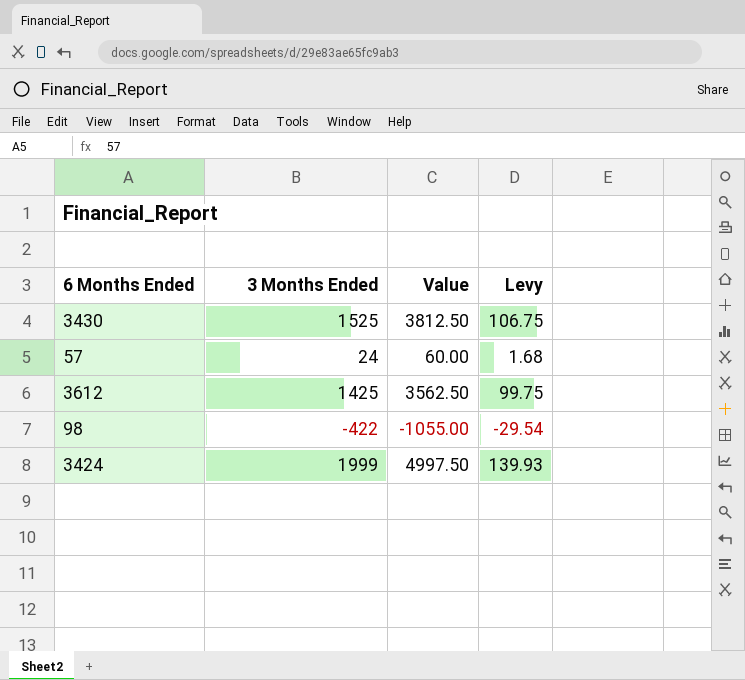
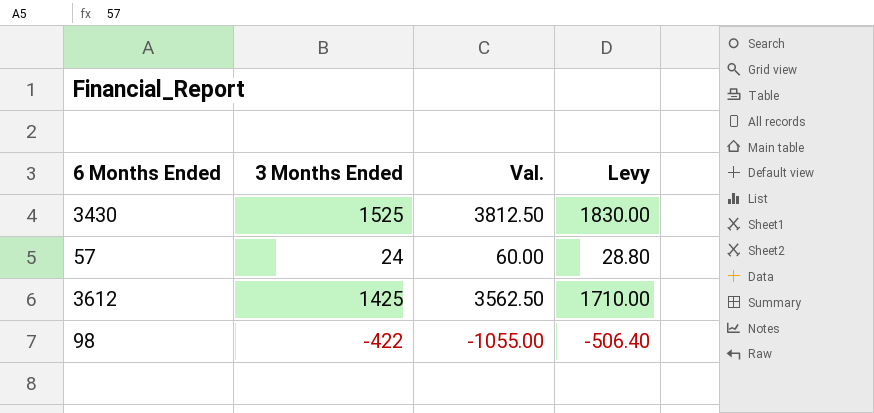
column name: Value -> Val.
column Levy | formula: [3 Months Ended] * 0.07 -> [3 Months Ended] * 1.2
row 3424: 1999 | 4997.50 | 139.93 -> none

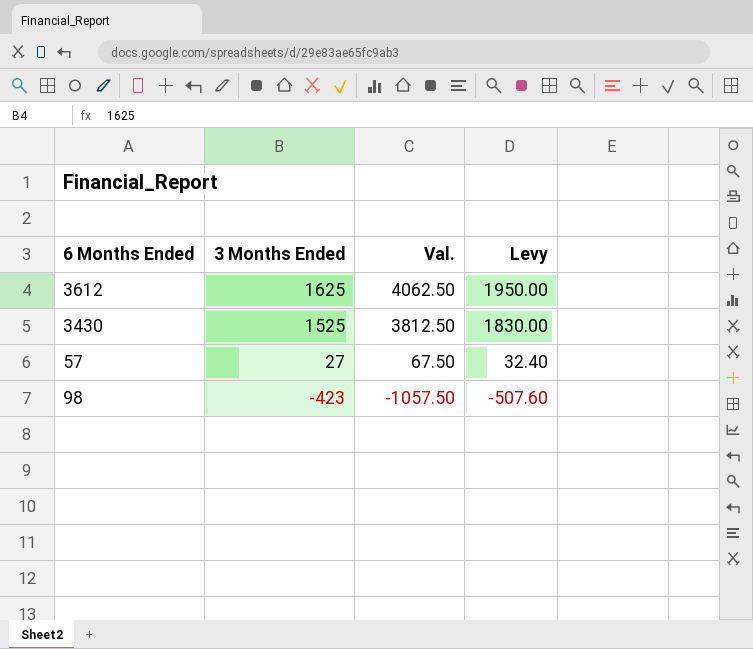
row order: none -> 3 Months Ended descending
3612 | 3 Months Ended: 1425 -> 1625
3612 | Val.: 3562.50 -> 4062.50
3612 | Levy: 1710.00 -> 1950.00
57 | 3 Months Ended: 24 -> 27
57 | Val.: 60.00 -> 67.50
57 | Levy: 28.80 -> 32.40
98 | 3 Months Ended: -422 -> -423
98 | Val.: -1055.00 -> -1057.50
98 | Levy: -506.40 -> -507.60

